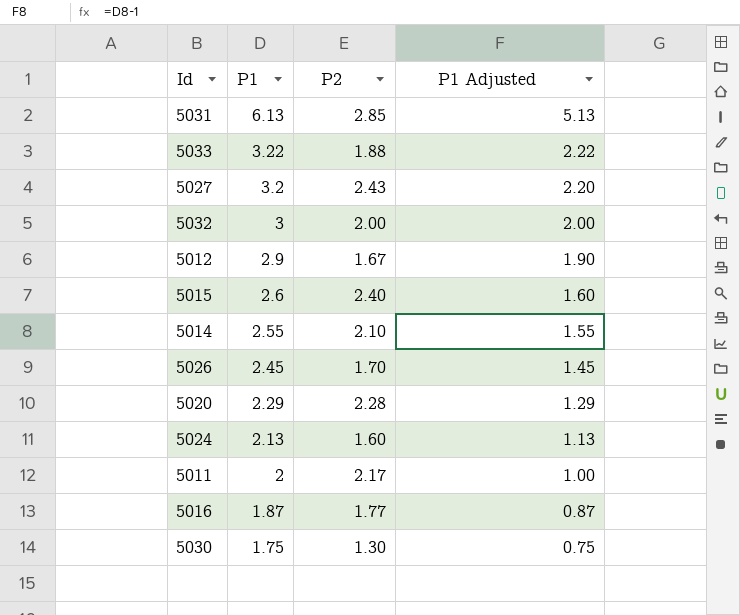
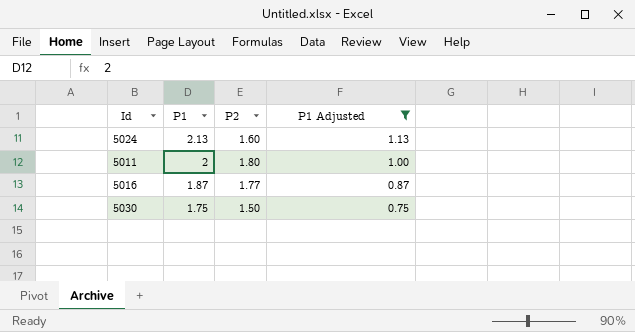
filter: none -> P1 Adjusted <= 1.13
5011 | P2: 2.17 -> 1.80
5030 | P2: 1.30 -> 1.50

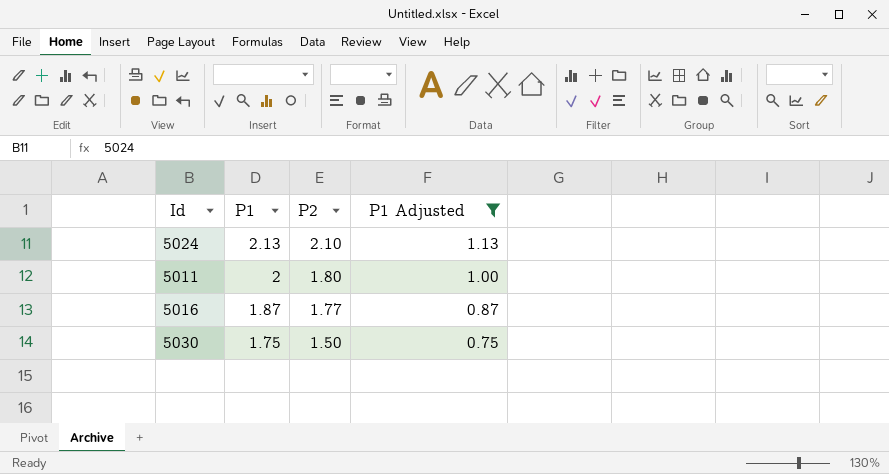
5024 | P2: 1.60 -> 2.10

